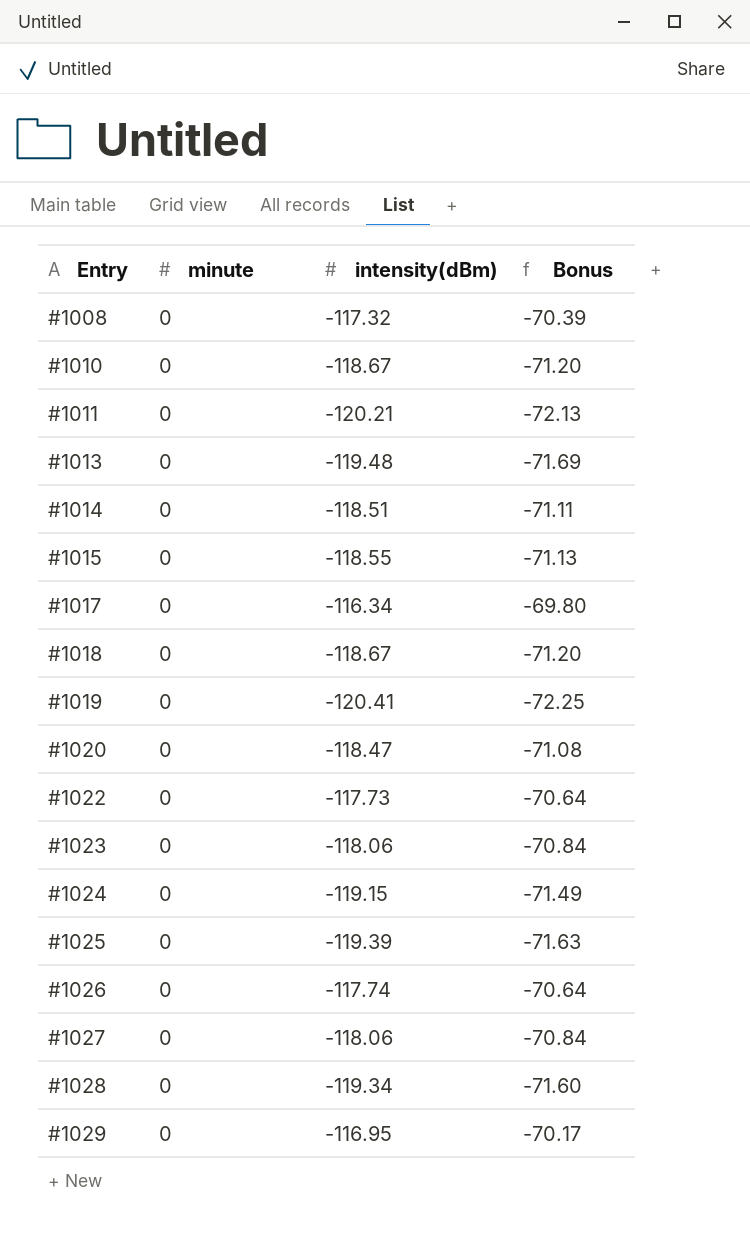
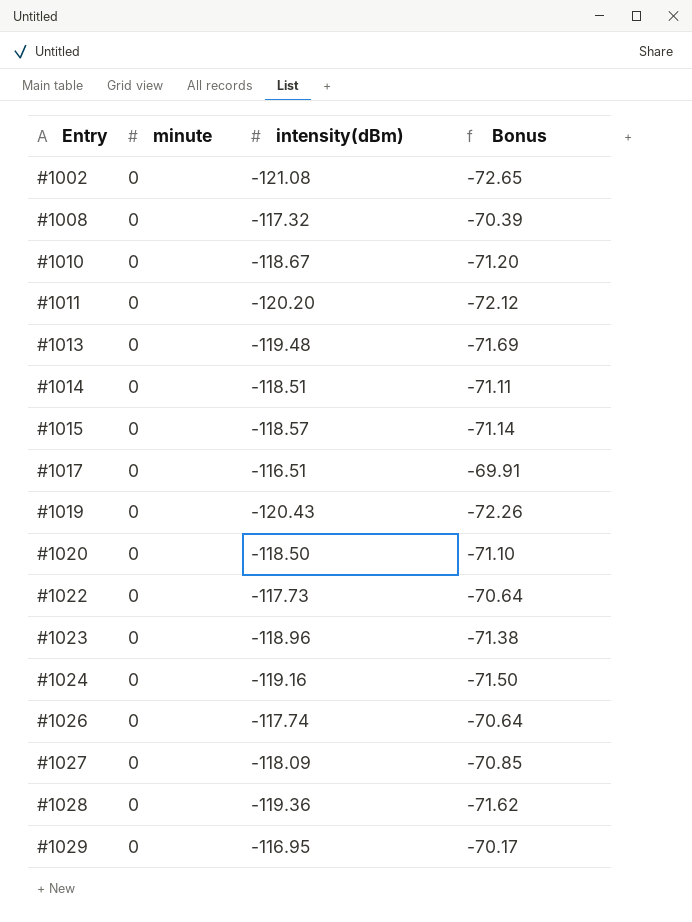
row #1018: 0 | -118.67 | -71.20 -> none
row #1025: 0 | -119.39 | -71.63 -> none
row #1002: none -> 0 | -121.08 | -72.65
#1011 | intensity(dBm): -120.21 -> -120.20
#1011 | Bonus: -72.13 -> -72.12
#1015 | intensity(dBm): -118.55 -> -118.57
#1015 | Bonus: -71.13 -> -71.14
#1017 | intensity(dBm): -116.34 -> -116.51
#1017 | Bonus: -69.80 -> -69.91
#1019 | intensity(dBm): -120.41 -> -120.43
#1019 | Bonus: -72.25 -> -72.26
#1020 | intensity(dBm): -118.47 -> -118.50
#1020 | Bonus: -71.08 -> -71.10
#1023 | intensity(dBm): -118.06 -> -118.96
#1023 | Bonus: -70.84 -> -71.38
#1024 | intensity(dBm): -119.15 -> -119.16
#1024 | Bonus: -71.49 -> -71.50
#1027 | intensity(dBm): -118.06 -> -118.09
#1027 | Bonus: -70.84 -> -70.85
#1028 | intensity(dBm): -119.34 -> -119.36
#1028 | Bonus: -71.60 -> -71.62

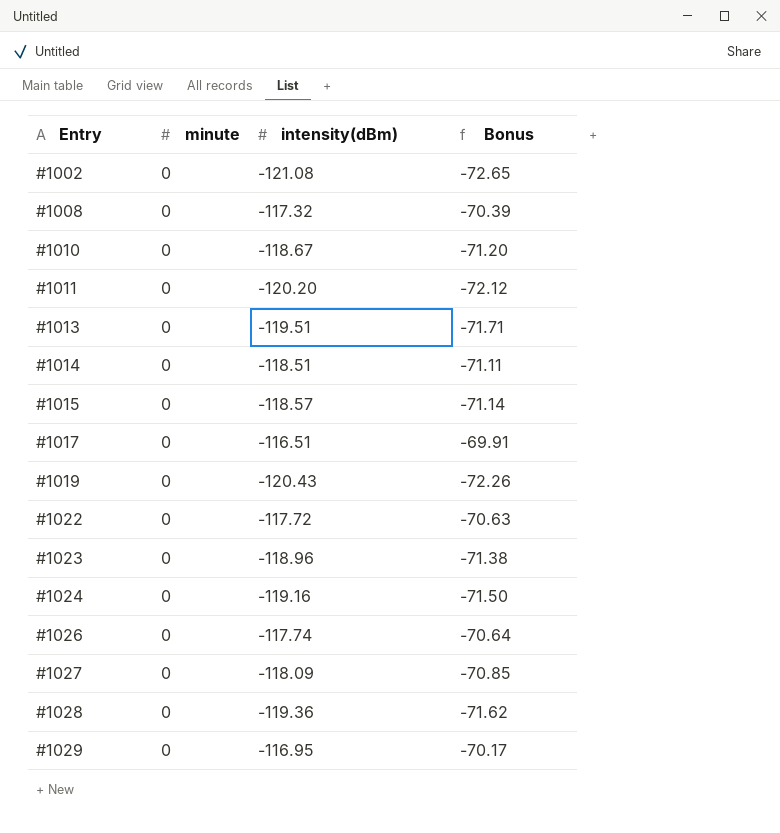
row #1020: 0 | -118.50 | -71.10 -> none
#1013 | intensity(dBm): -119.48 -> -119.51
#1013 | Bonus: -71.69 -> -71.71
#1022 | intensity(dBm): -117.73 -> -117.72
#1022 | Bonus: -70.64 -> -70.63

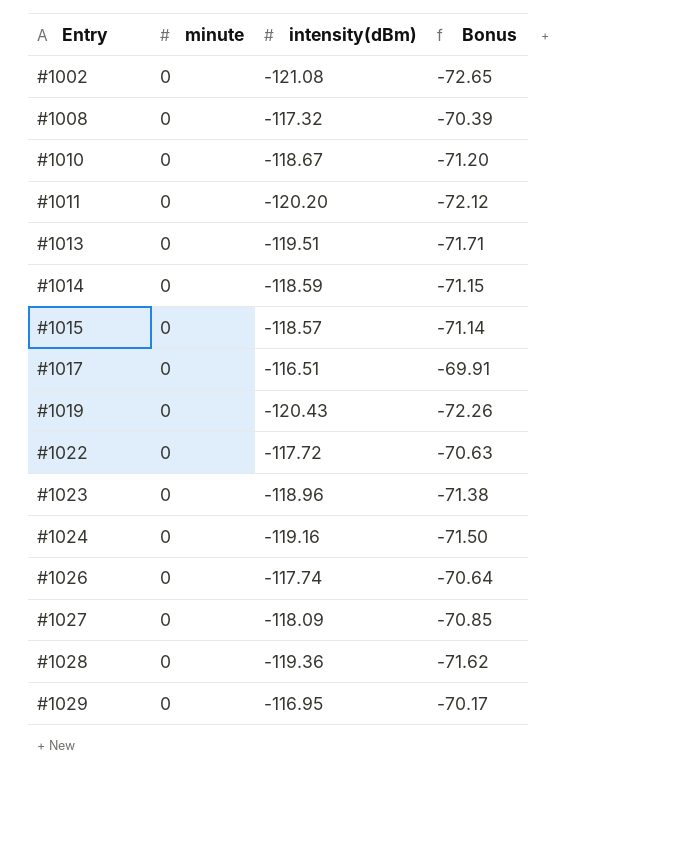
#1014 | intensity(dBm): -118.51 -> -118.59
#1014 | Bonus: -71.11 -> -71.15

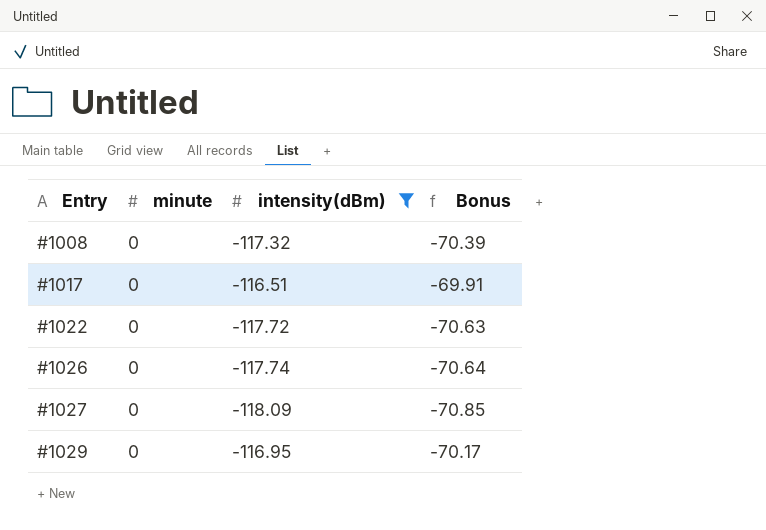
filter: none -> intensity(dBm) >= -118.09

